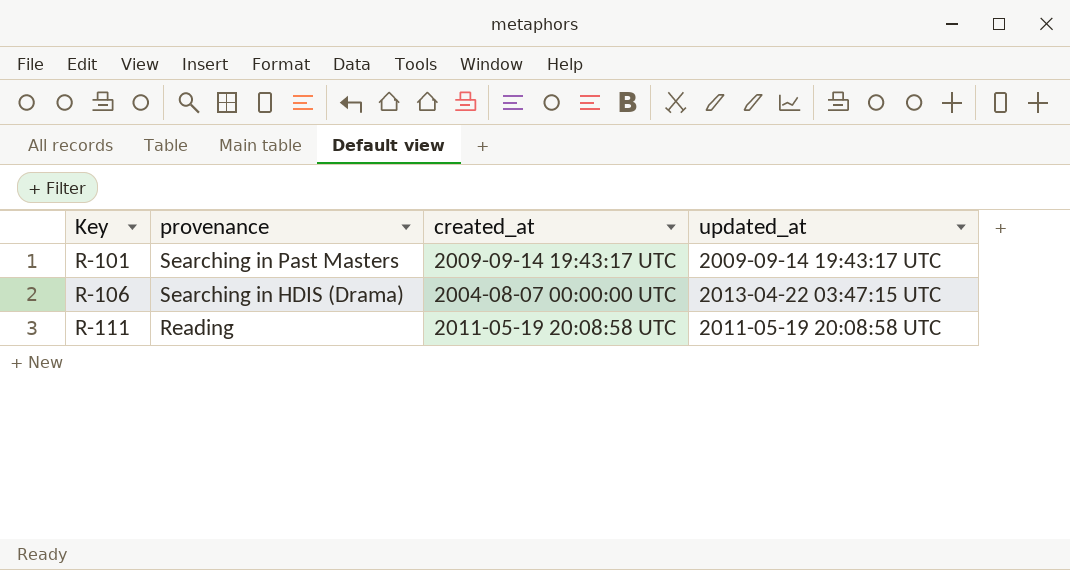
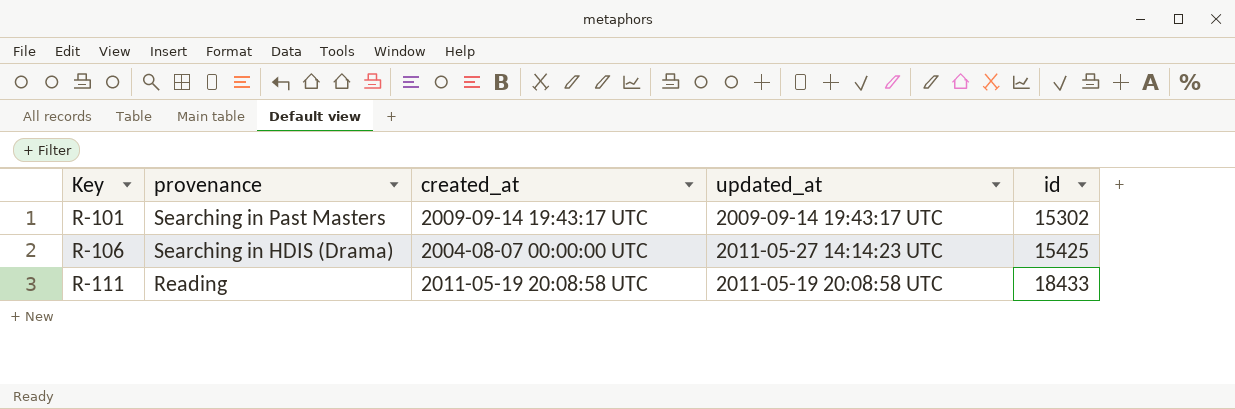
column id | position: none -> 5
R-106 | updated_at: 2013-04-22 03:47:15 UTC -> 2011-05-27 14:14:23 UTC

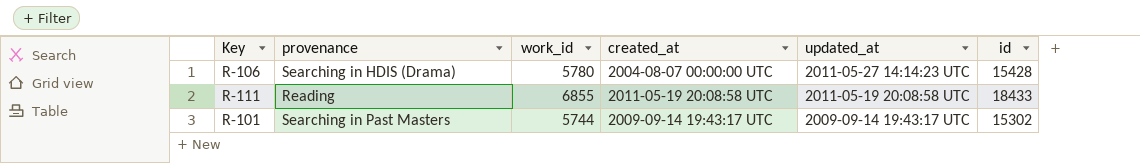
row order: Key ascending -> updated_at descending
column work_id | position: none -> 3
R-106 | id: 15425 -> 15428

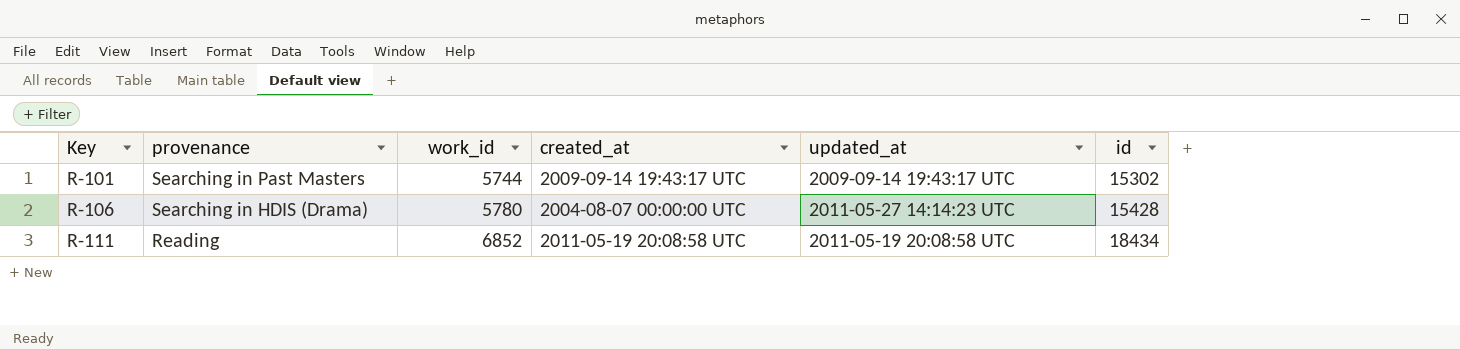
row order: updated_at descending -> Key ascending
R-111 | work_id: 6855 -> 6852
R-111 | id: 18433 -> 18434

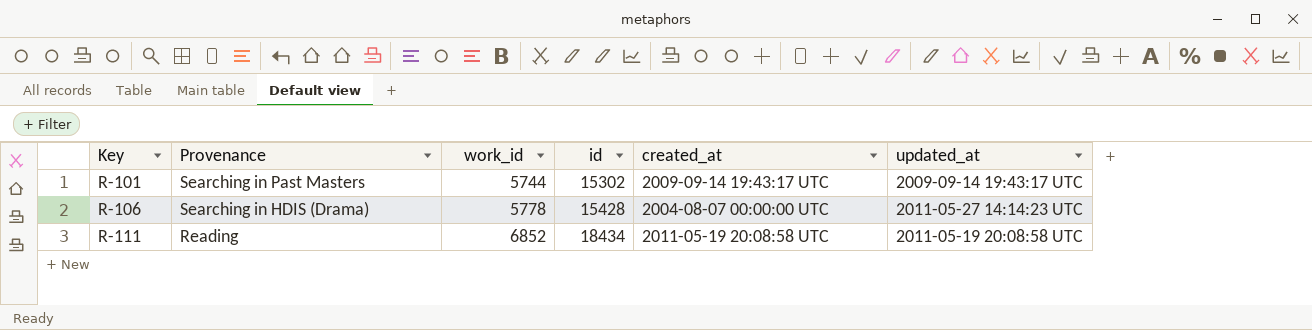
column name: provenance -> Provenance
column id | position: 6 -> 4
R-106 | work_id: 5780 -> 5778

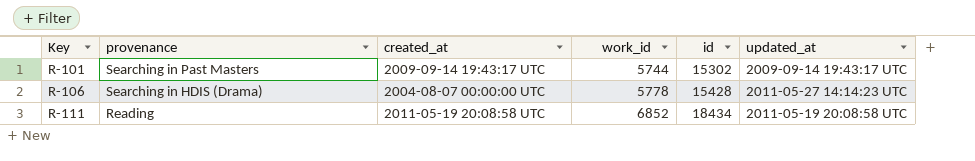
column name: Provenance -> provenance
column created_at | position: 5 -> 3

